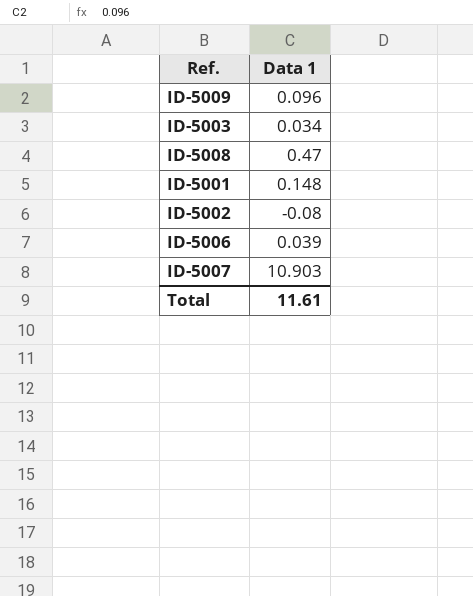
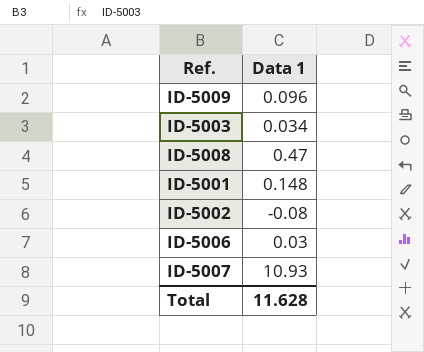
ID-5006 | Data 1: 0.039 -> 0.03
ID-5007 | Data 1: 10.903 -> 10.93
Total | Data 1: 11.61 -> 11.628

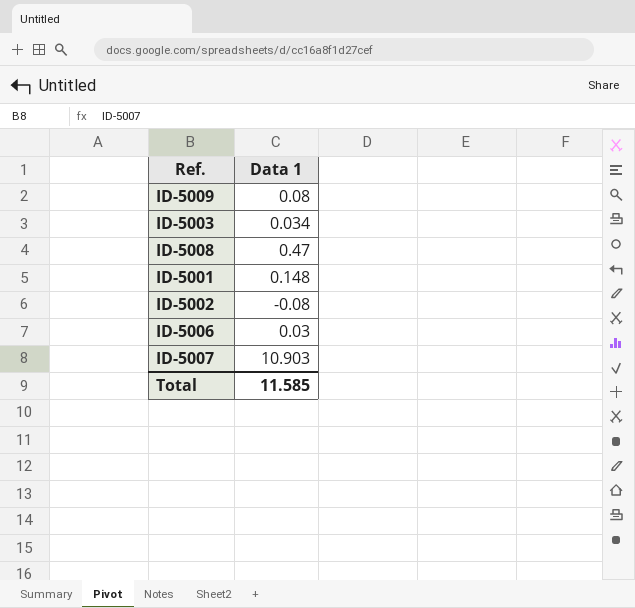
ID-5009 | Data 1: 0.096 -> 0.08
ID-5007 | Data 1: 10.93 -> 10.903
Total | Data 1: 11.628 -> 11.585

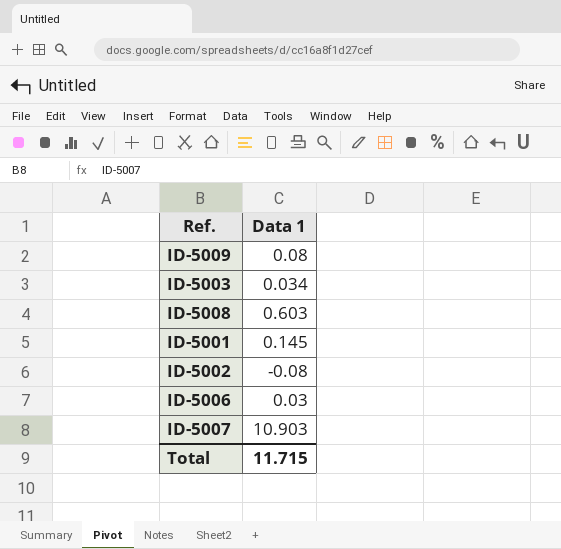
ID-5008 | Data 1: 0.47 -> 0.603
ID-5001 | Data 1: 0.148 -> 0.145
Total | Data 1: 11.585 -> 11.715

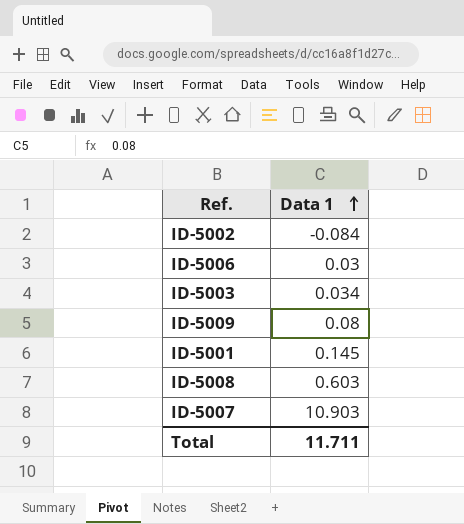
row order: none -> Data 1 ascending
ID-5002 | Data 1: -0.08 -> -0.084
Total | Data 1: 11.715 -> 11.711

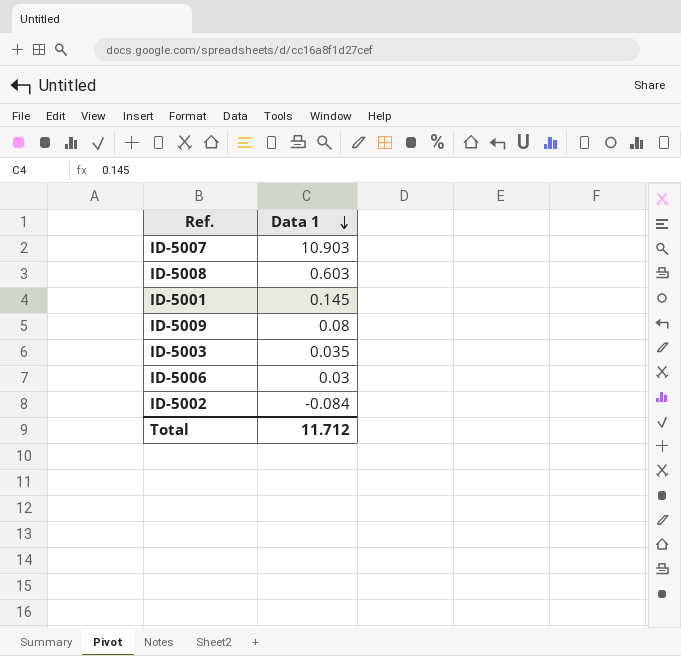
row order: Data 1 ascending -> Data 1 descending
ID-5003 | Data 1: 0.034 -> 0.035
Total | Data 1: 11.711 -> 11.712

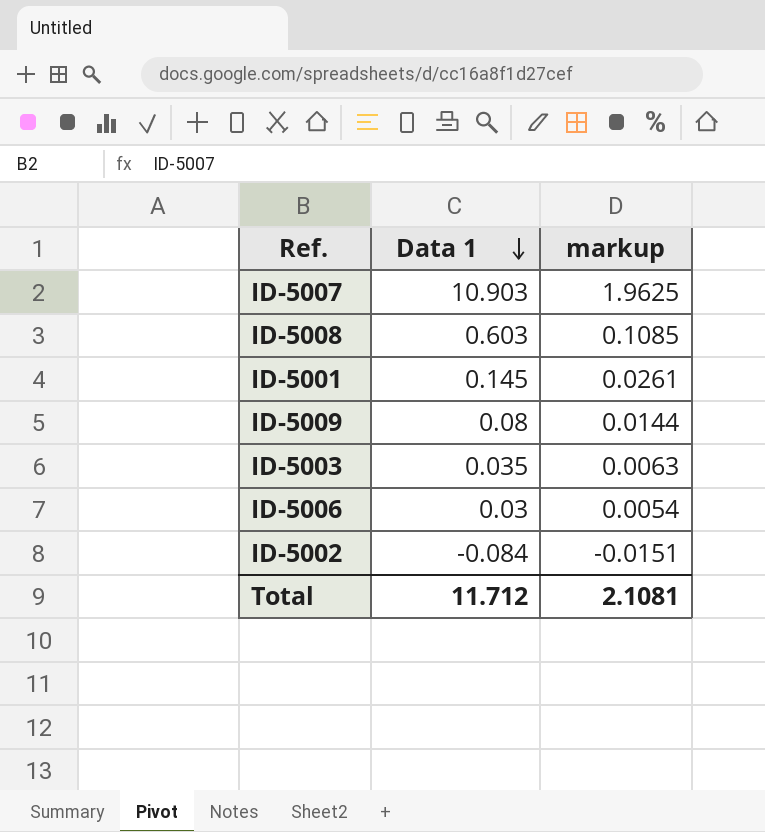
column markup | formula: none -> [Data 1] * 0.18

